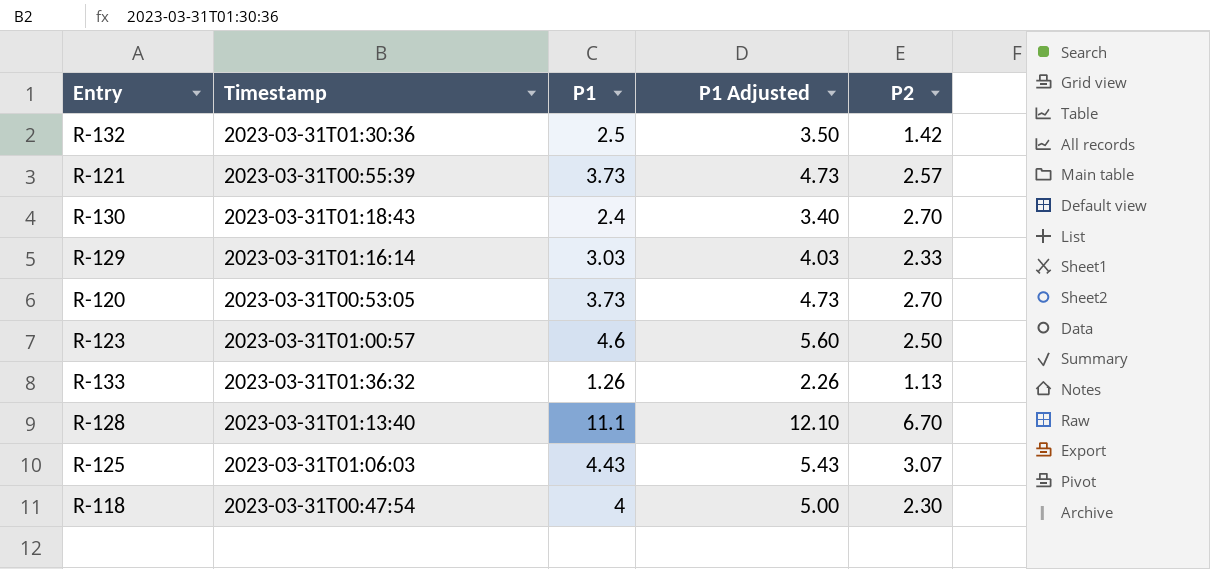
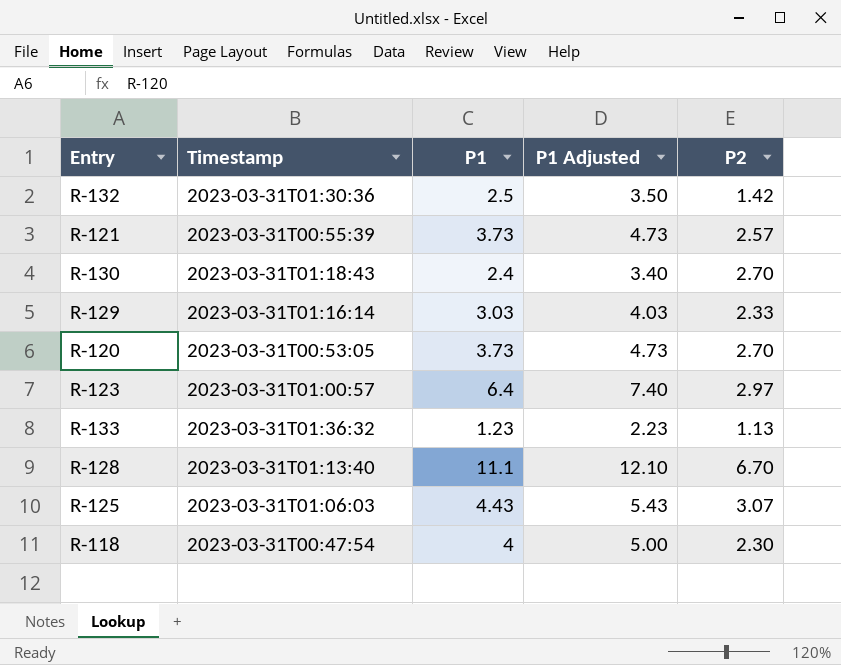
R-123 | P1: 4.6 -> 6.4
R-123 | P1 Adjusted: 5.60 -> 7.40
R-123 | P2: 2.50 -> 2.97
R-133 | P1: 1.26 -> 1.23
R-133 | P1 Adjusted: 2.26 -> 2.23

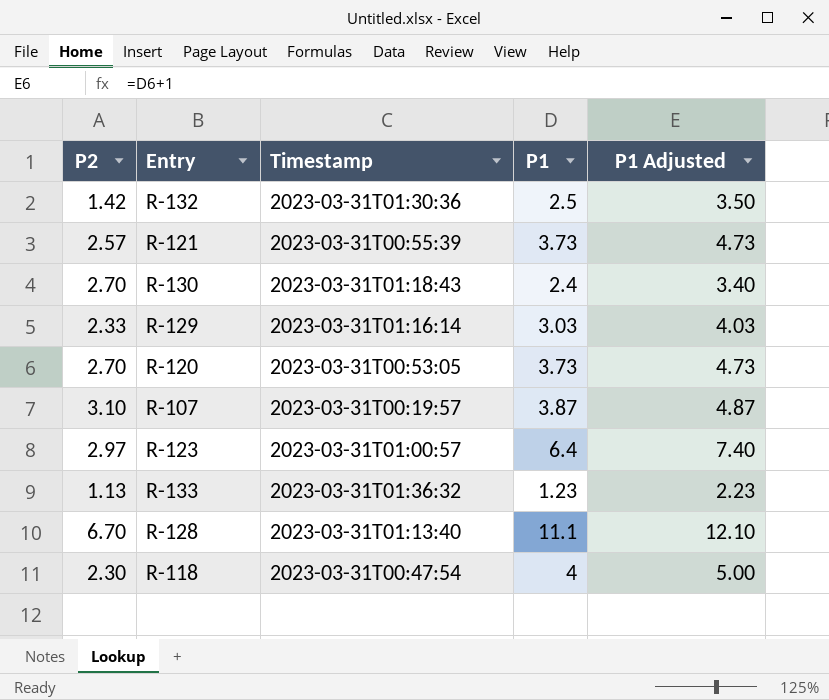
column P2 | position: 5 -> 1
row R-125: 2023-03-31T01:06:03 | 4.43 | 5.43 | 3.07 -> none
row R-107: none -> 3.10 | 2023-03-31T00:19:57 | 3.87 | 4.87

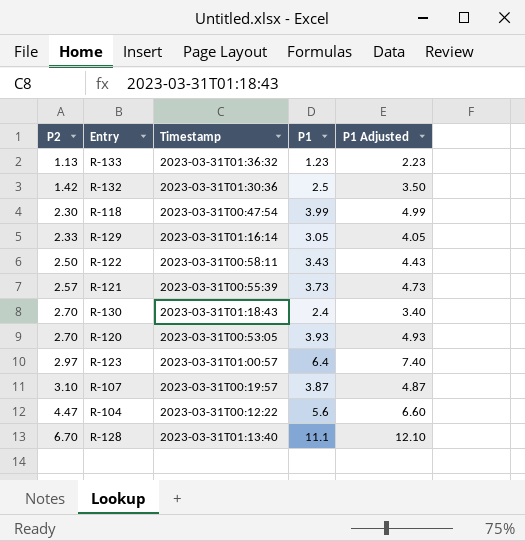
row order: none -> P2 ascending
R-118 | P1: 4 -> 3.99
R-118 | P1 Adjusted: 5.00 -> 4.99
R-129 | P1: 3.03 -> 3.05
R-129 | P1 Adjusted: 4.03 -> 4.05
row R-122: none -> 2.50 | 2023-03-31T00:58:11 | 3.43 | 4.43
R-120 | P1: 3.73 -> 3.93
R-120 | P1 Adjusted: 4.73 -> 4.93
row R-104: none -> 4.47 | 2023-03-31T00:12:22 | 5.6 | 6.60

